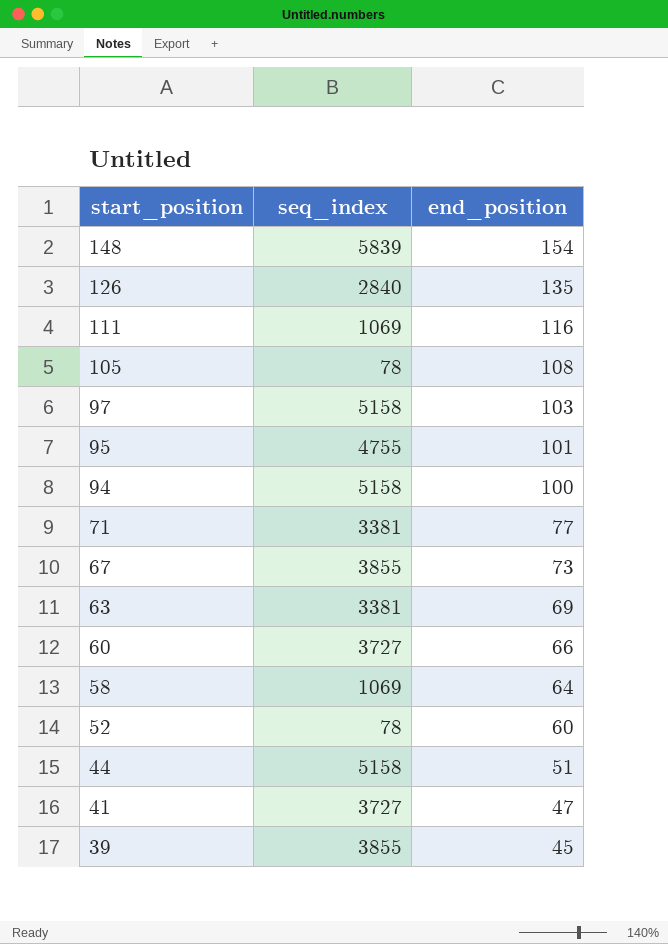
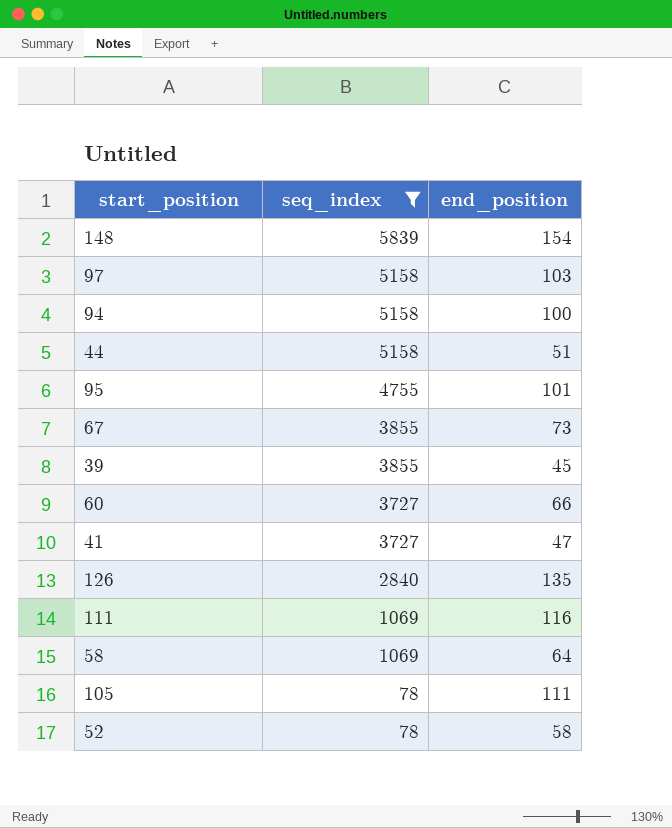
filter: none -> seq_index != 3381
row order: start_position descending -> seq_index descending
105 | end_position: 108 -> 111
52 | end_position: 60 -> 58

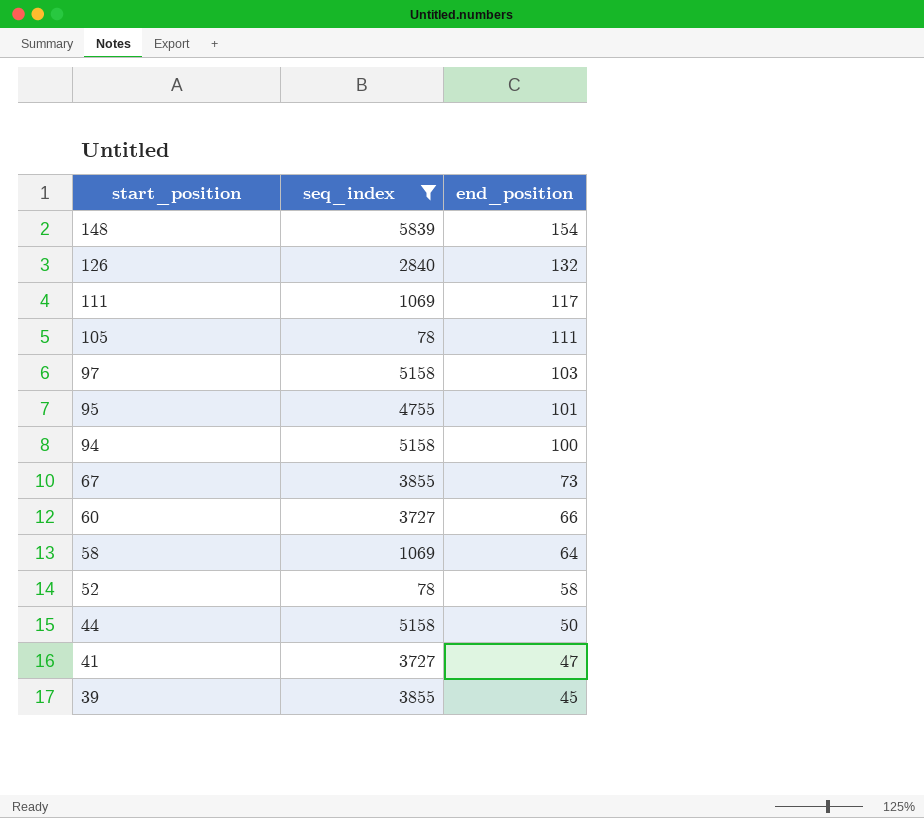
row order: seq_index descending -> start_position descending
126 | end_position: 135 -> 132
111 | end_position: 116 -> 117
44 | end_position: 51 -> 50

